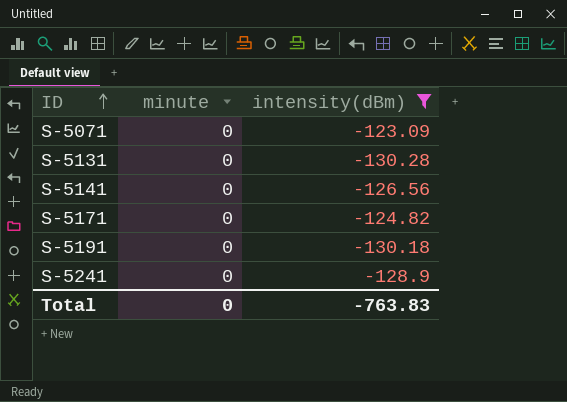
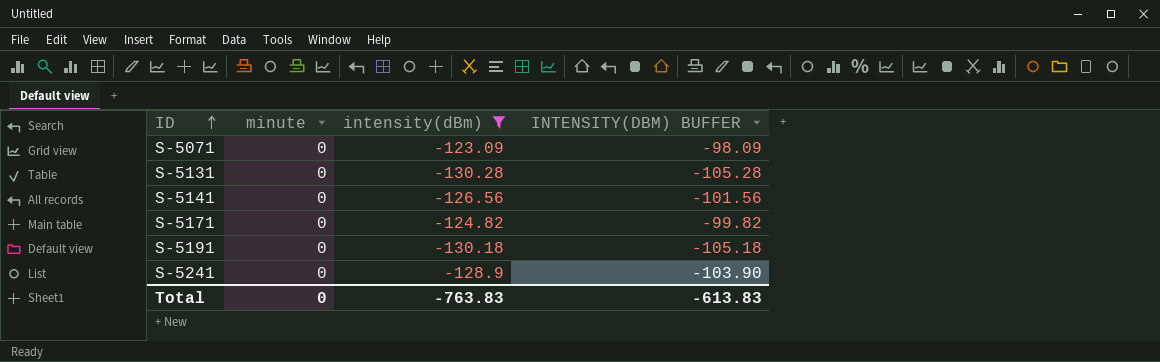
column INTENSITY(DBM) BUFFER | formula: none -> [intensity(dBm)] + 25

